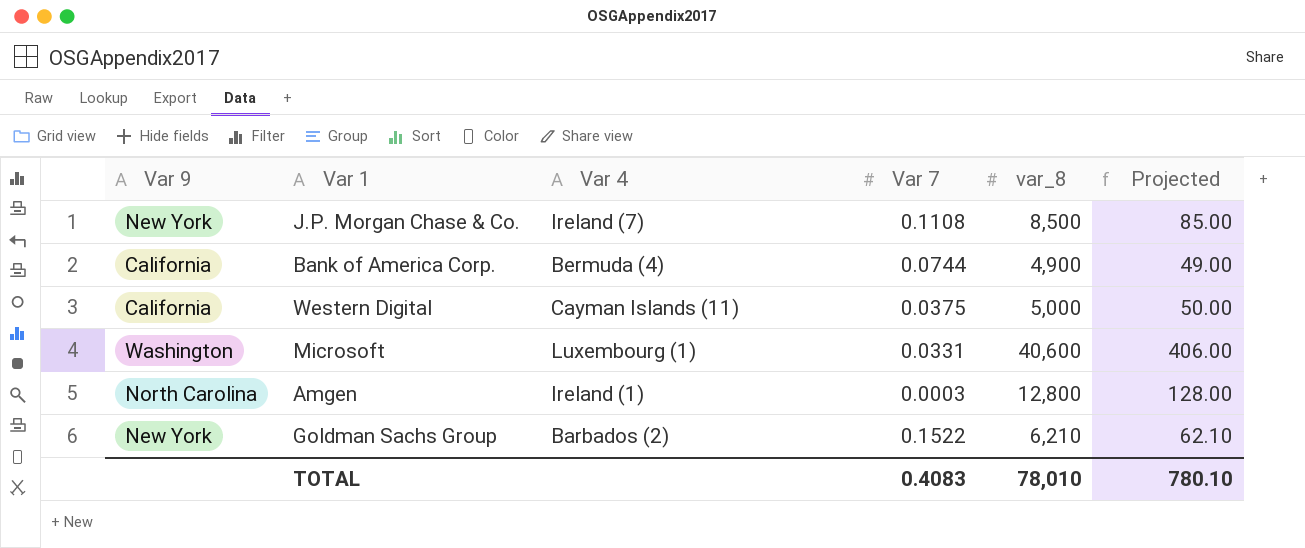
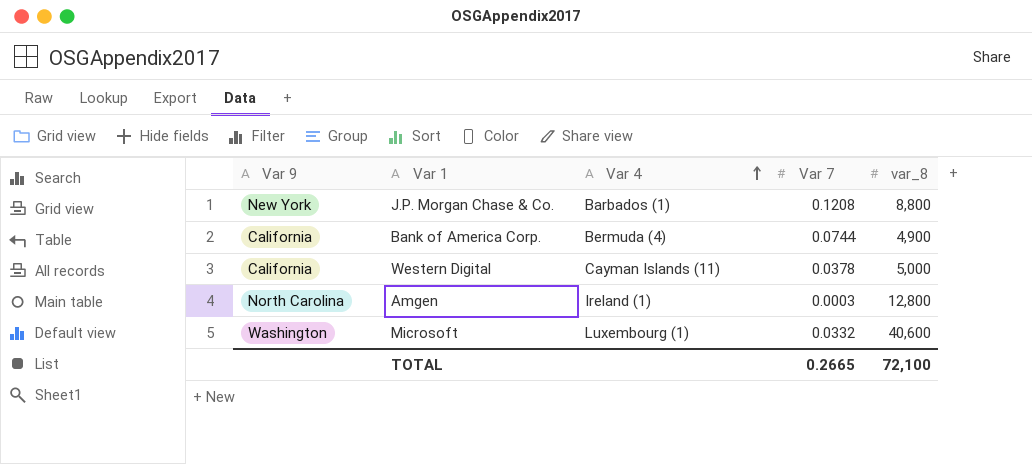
row order: none -> Var 4 ascending
column Projected | formula: [var_8] * 0.01 -> none
row Goldman Sachs Group: New York | Barbados (2) | 0.1522 | 6,210 | 62.10 -> none
J.P. Morgan Chase & Co. | Var 4: Ireland (7) -> Barbados (1)
J.P. Morgan Chase & Co. | Var 7: 0.1108 -> 0.1208
J.P. Morgan Chase & Co. | var_8: 8,500 -> 8,800
Western Digital | Var 7: 0.0375 -> 0.0378
Microsoft | Var 7: 0.0331 -> 0.0332
TOTAL | Var 7: 0.4083 -> 0.2665
TOTAL | var_8: 78,010 -> 72,100

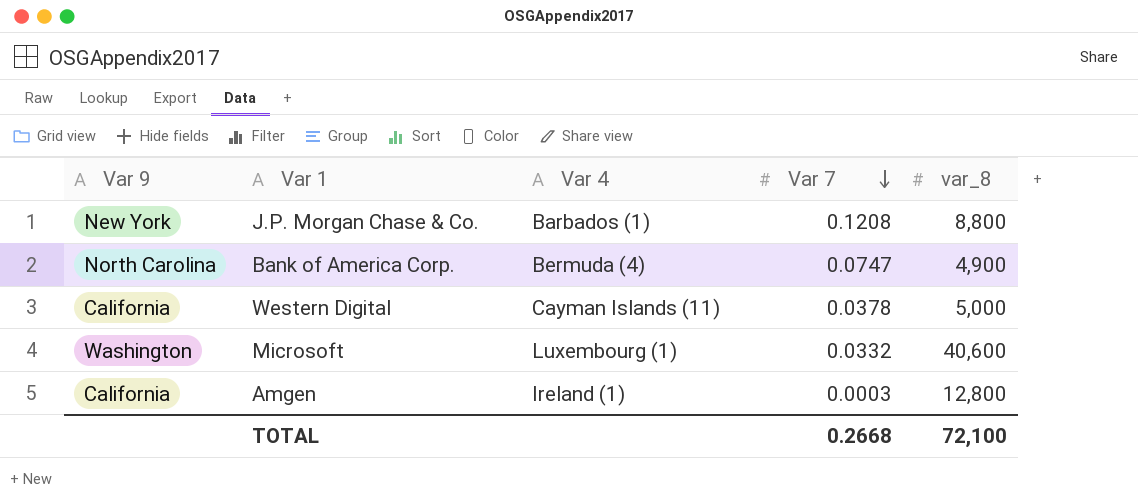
row order: Var 4 ascending -> Var 7 descending
Bank of America Corp. | Var 9: California -> North Carolina
Bank of America Corp. | Var 7: 0.0744 -> 0.0747
Amgen | Var 9: North Carolina -> California
TOTAL | Var 7: 0.2665 -> 0.2668

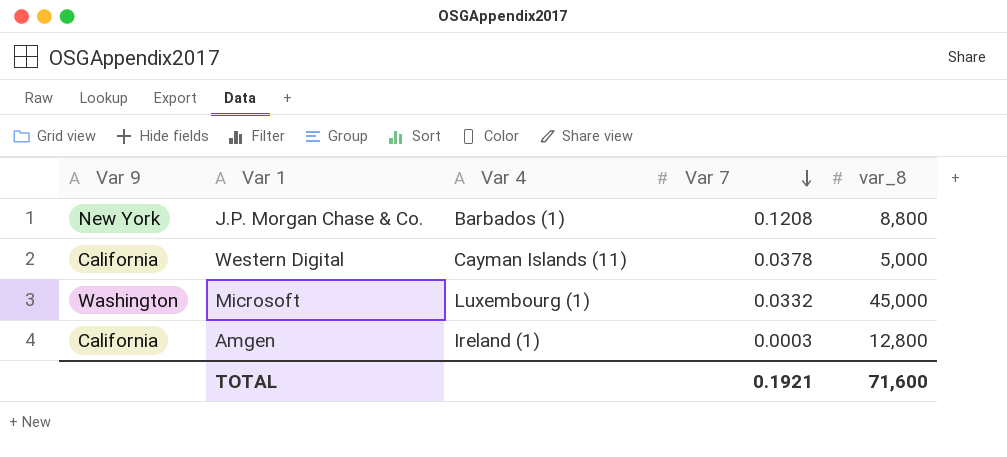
row Bank of America Corp.: North Carolina | Bermuda (4) | 0.0747 | 4,900 -> none
Microsoft | var_8: 40,600 -> 45,000
TOTAL | Var 7: 0.2668 -> 0.1921
TOTAL | var_8: 72,100 -> 71,600

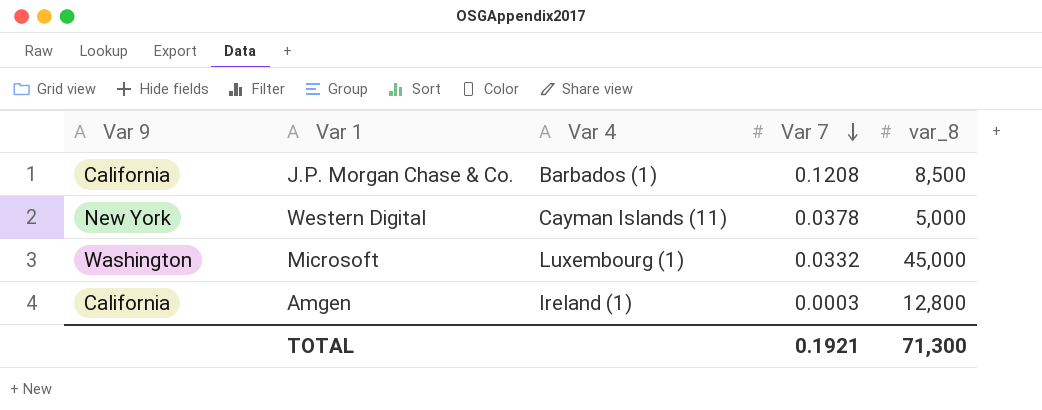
J.P. Morgan Chase & Co. | Var 9: New York -> California
J.P. Morgan Chase & Co. | var_8: 8,800 -> 8,500
Western Digital | Var 9: California -> New York
TOTAL | var_8: 71,600 -> 71,300

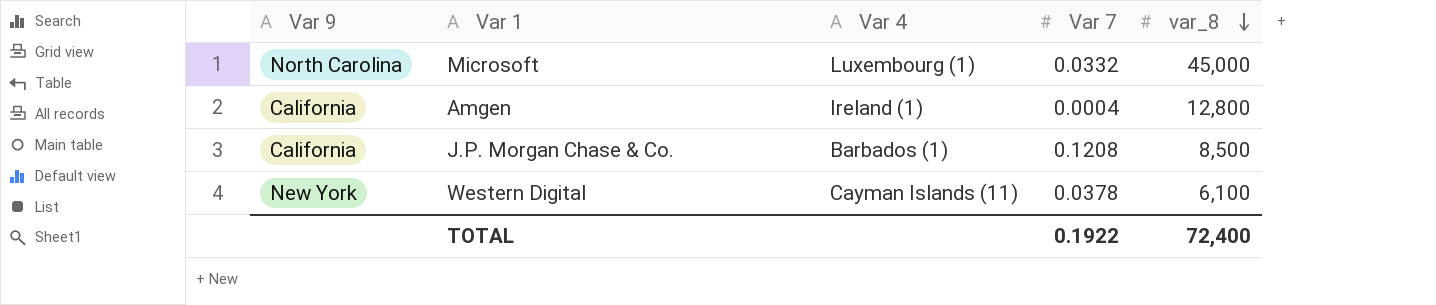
row order: Var 7 descending -> var_8 descending
Microsoft | Var 9: Washington -> North Carolina
Amgen | Var 7: 0.0003 -> 0.0004
Western Digital | var_8: 5,000 -> 6,100
TOTAL | Var 7: 0.1921 -> 0.1922
TOTAL | var_8: 71,300 -> 72,400

